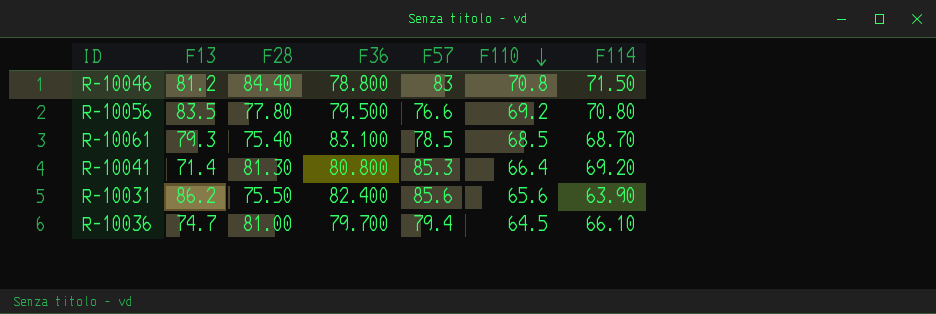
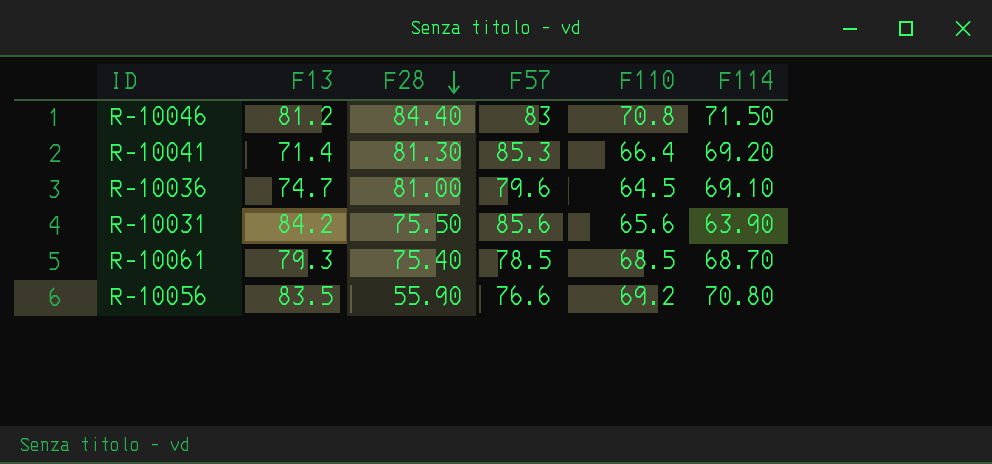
row order: F110 descending -> F28 descending
column F36 | position: 4 -> none
R-10036 | F57: 79.4 -> 79.6
R-10036 | F114: 66.10 -> 69.10
R-10031 | F13: 86.2 -> 84.2
R-10056 | F28: 77.80 -> 55.90

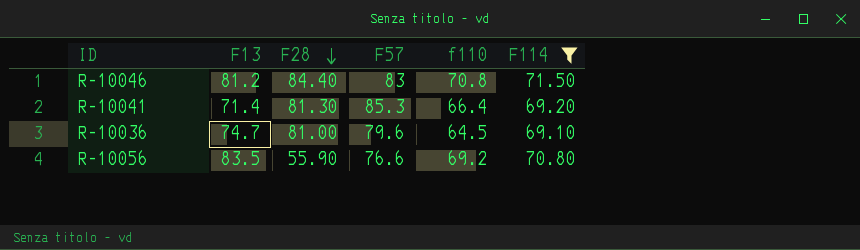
filter: none -> F114 >= 69.10
column name: F110 -> f110

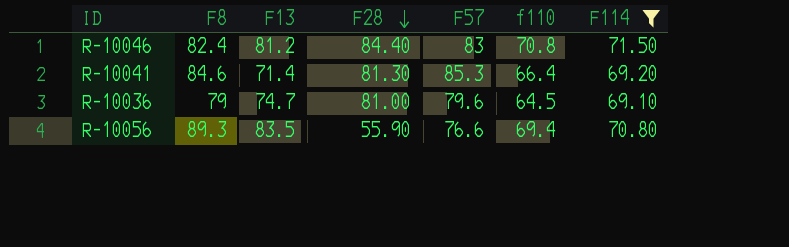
column F8 | position: none -> 2
R-10056 | f110: 69.2 -> 69.4

